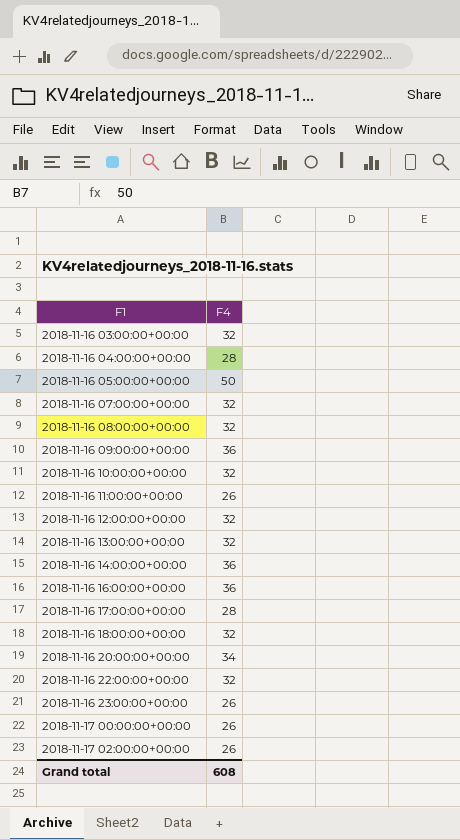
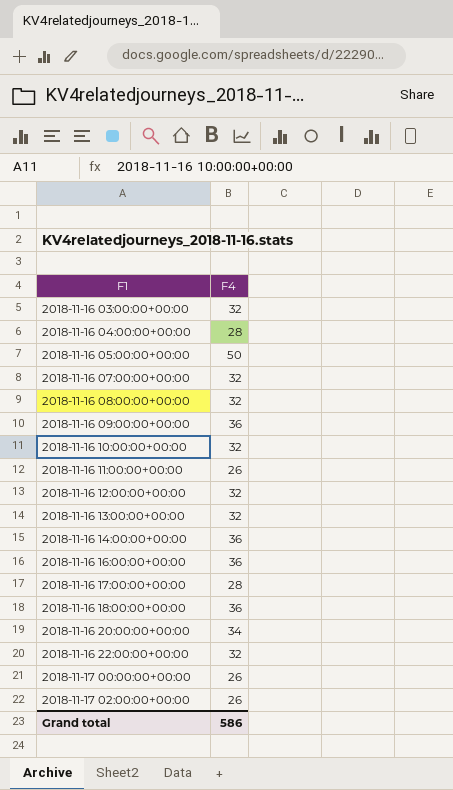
row 2018-11-16 23:00:00+00:00: 26 -> none
2018-11-16 18:00:00+00:00 | F4: 32 -> 36
Grand total | F4: 608 -> 586

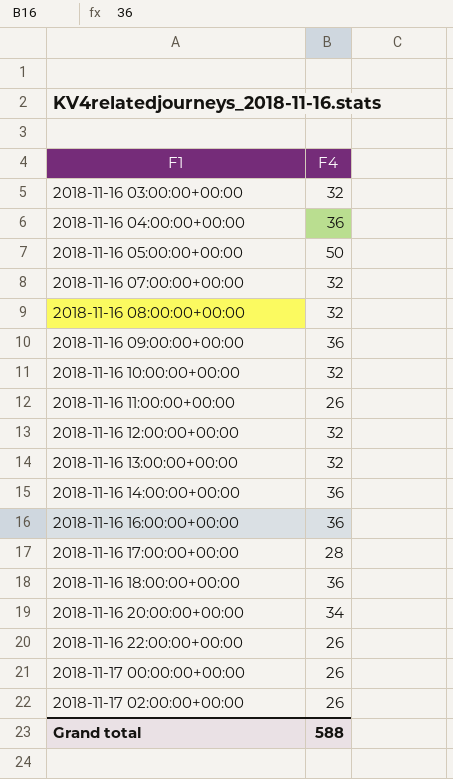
2018-11-16 04:00:00+00:00 | F4: 28 -> 36
2018-11-16 22:00:00+00:00 | F4: 32 -> 26
Grand total | F4: 586 -> 588

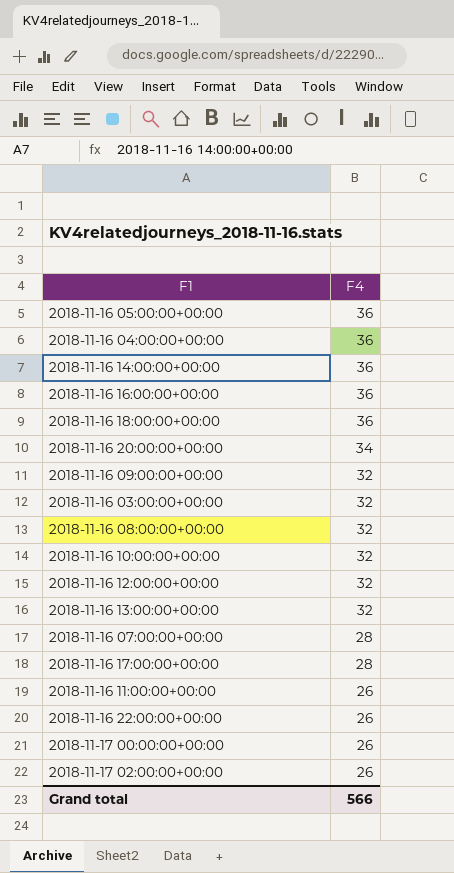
row order: F1 ascending -> F4 descending
2018-11-16 05:00:00+00:00 | F4: 50 -> 36
2018-11-16 09:00:00+00:00 | F4: 36 -> 32
2018-11-16 07:00:00+00:00 | F4: 32 -> 28
Grand total | F4: 588 -> 566

